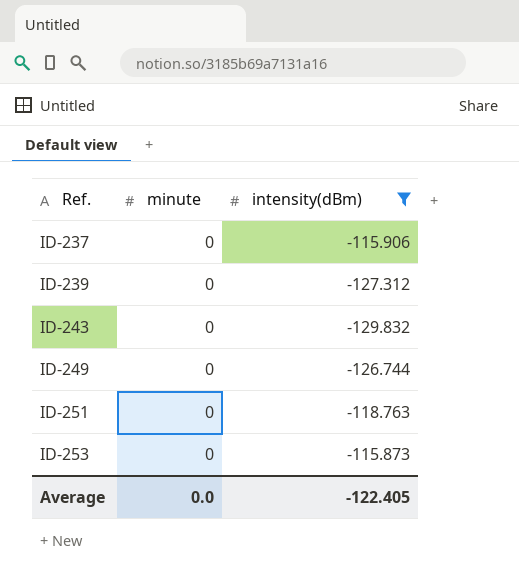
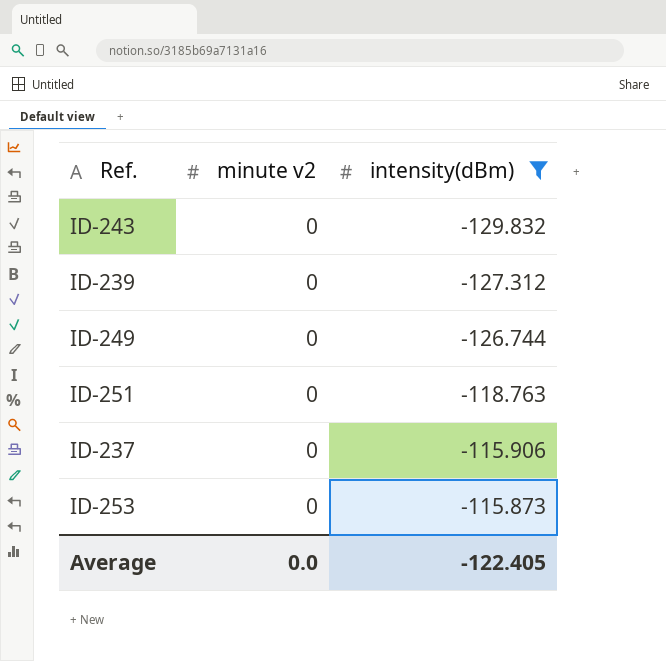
row order: Ref. ascending -> intensity(dBm) ascending
column name: minute -> minute v2

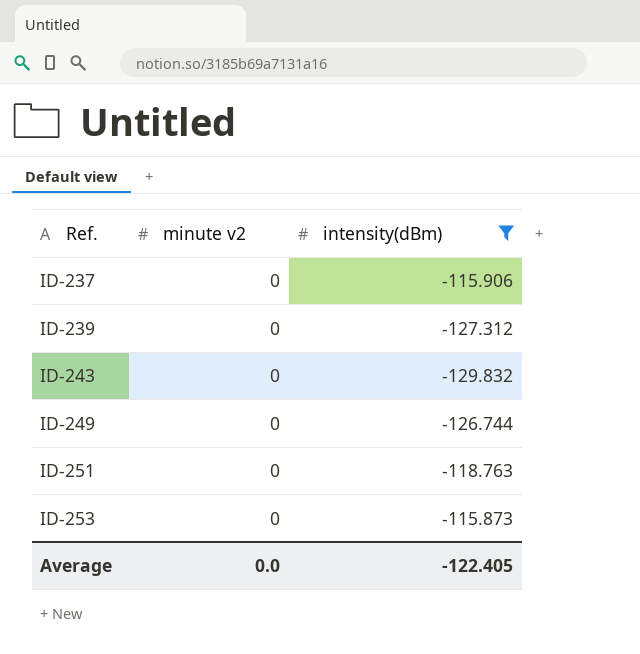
row order: intensity(dBm) ascending -> Ref. ascending

